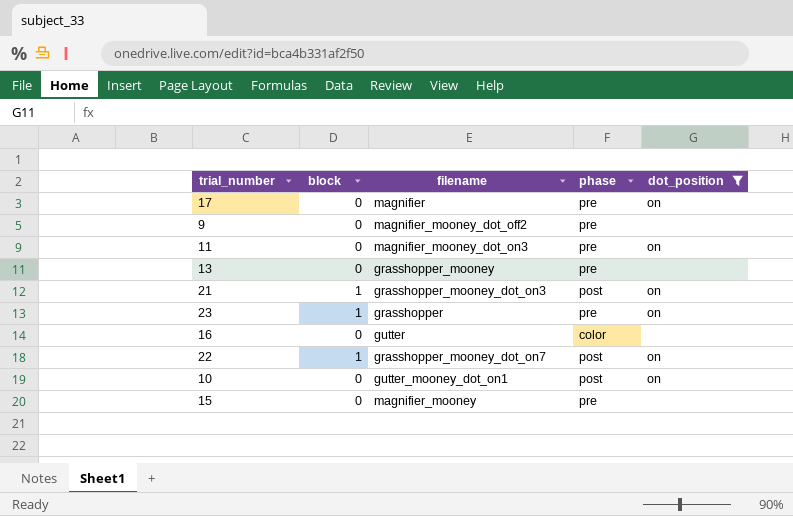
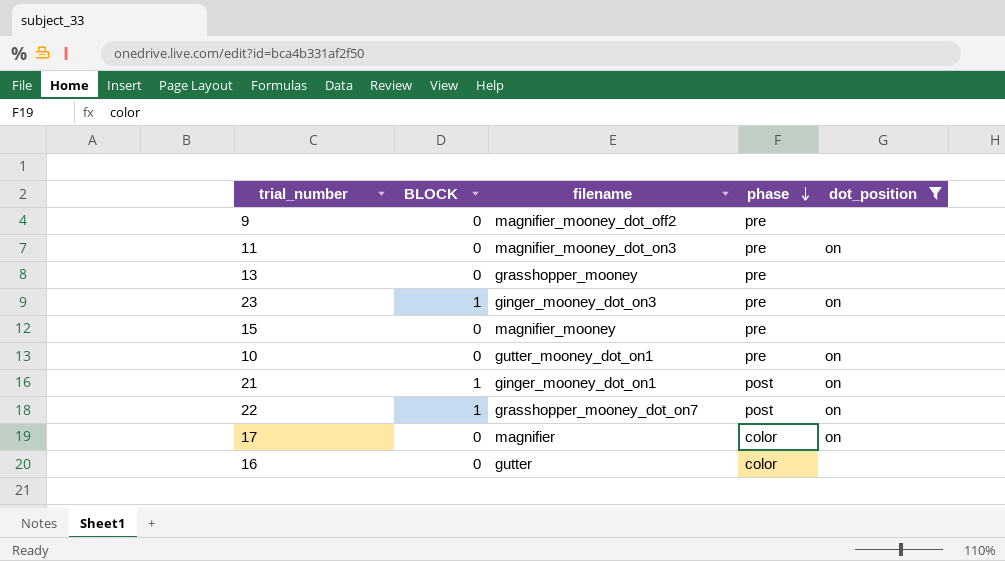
row order: none -> phase descending
column name: block -> BLOCK
23 | filename: grasshopper -> ginger_mooney_dot_on3
10 | phase: post -> pre
21 | filename: grasshopper_mooney_dot_on3 -> ginger_mooney_dot_on1
17 | phase: pre -> color

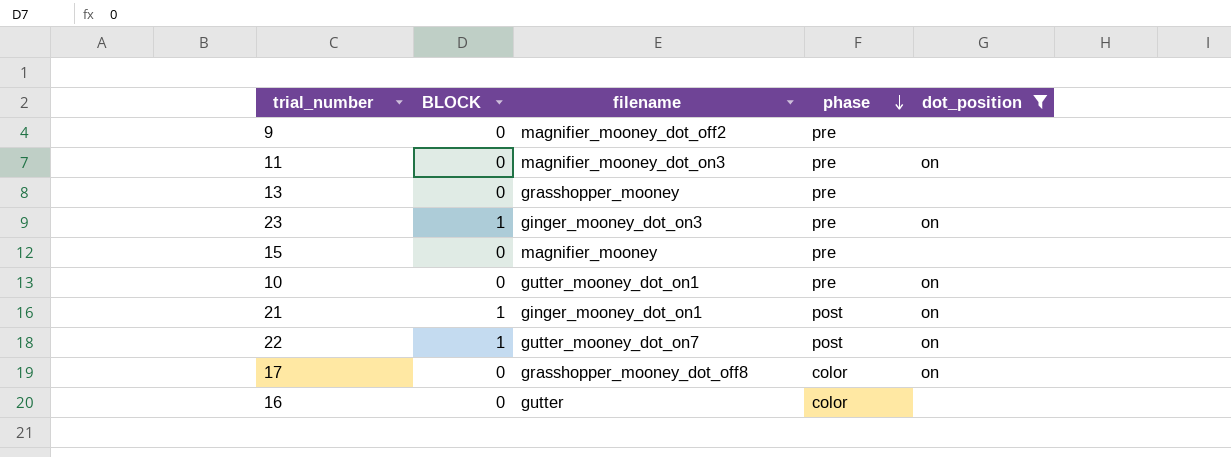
22 | filename: grasshopper_mooney_dot_on7 -> gutter_mooney_dot_on7
17 | filename: magnifier -> grasshopper_mooney_dot_off8

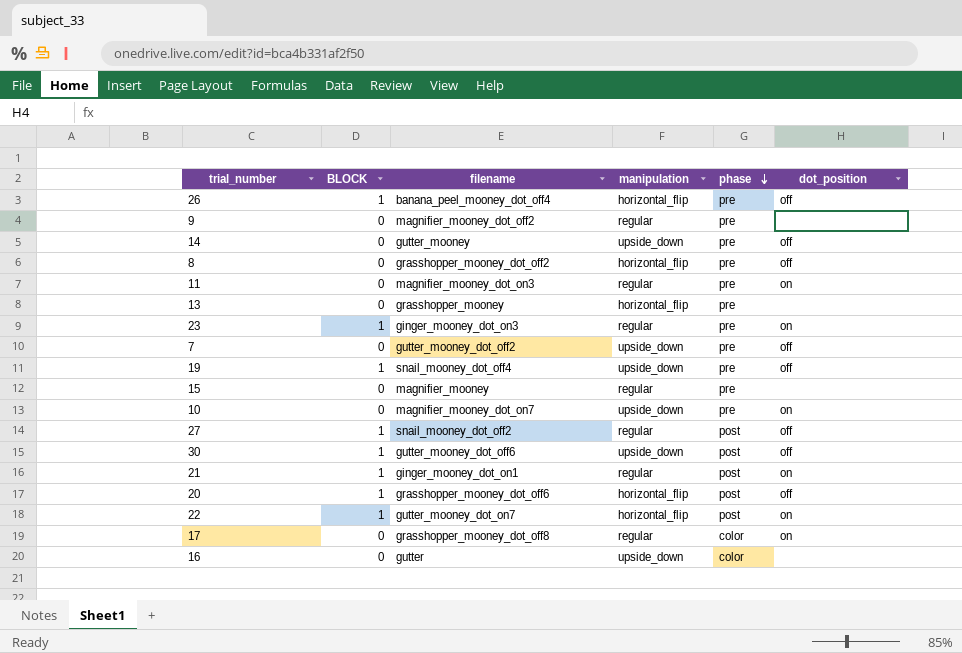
filter: dot_position != off -> none
column manipulation | position: none -> 4
10 | filename: gutter_mooney_dot_on1 -> magnifier_mooney_dot_on7

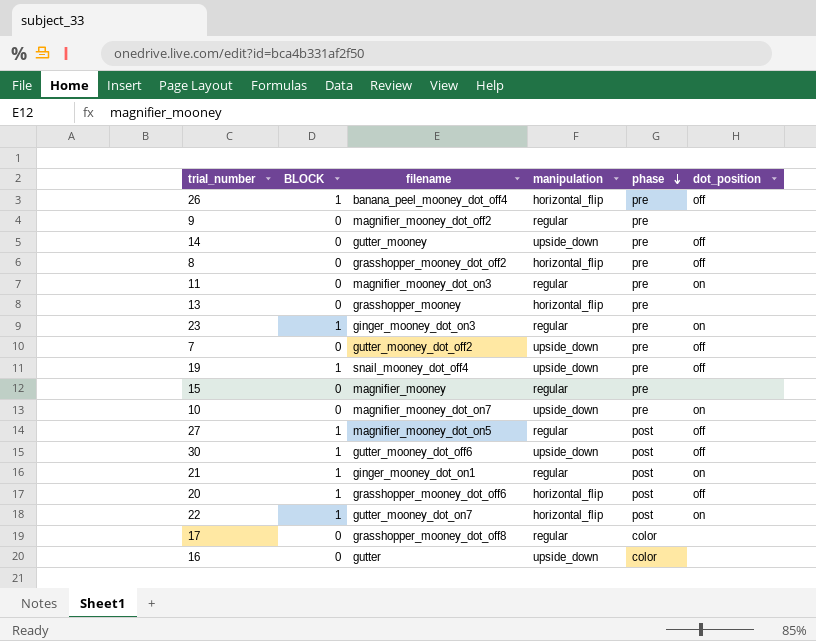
27 | filename: snail_mooney_dot_off2 -> magnifier_mooney_dot_on5
17 | dot_position: on -> none

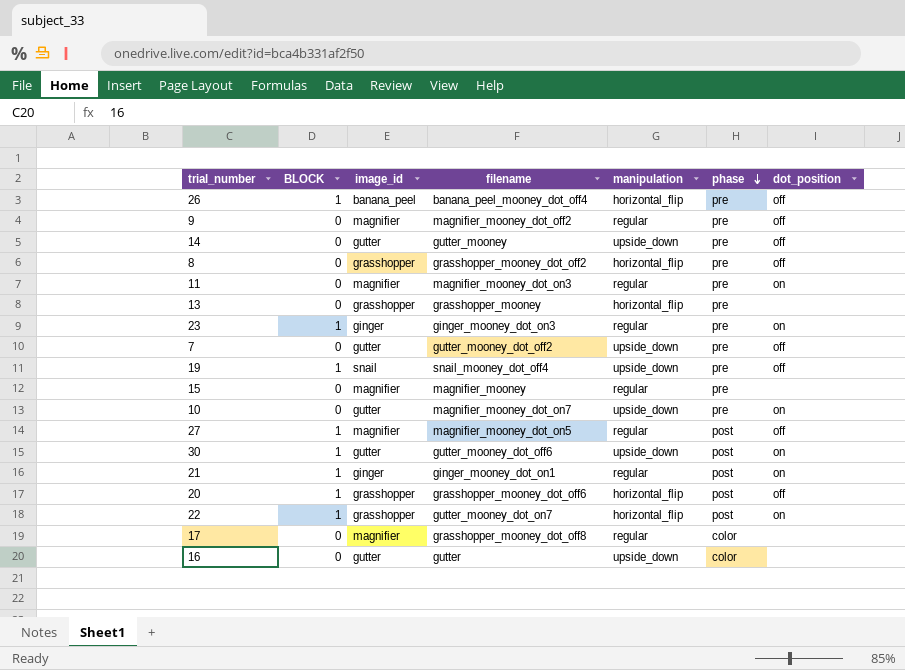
column image_id | position: none -> 3
9 | dot_position: none -> off
30 | dot_position: off -> on

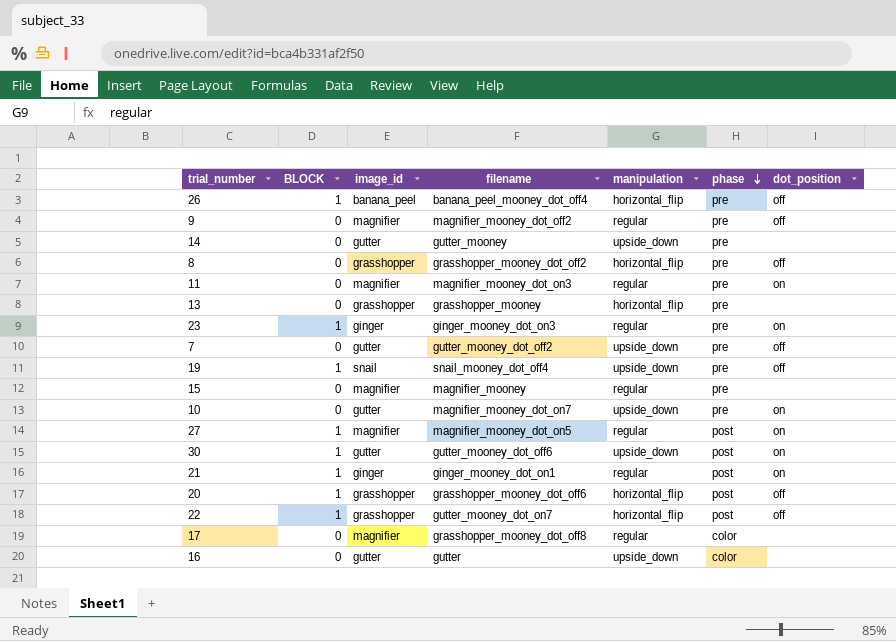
14 | dot_position: off -> none
27 | dot_position: off -> on
22 | dot_position: on -> off

